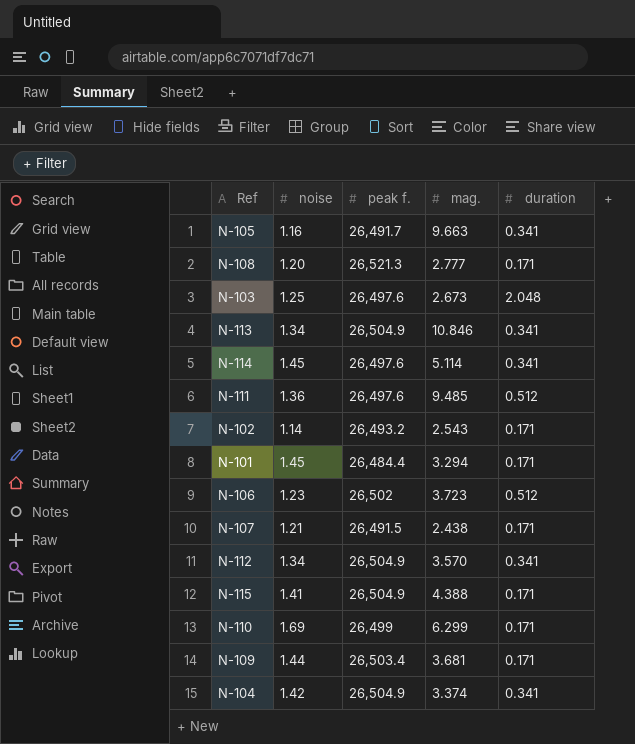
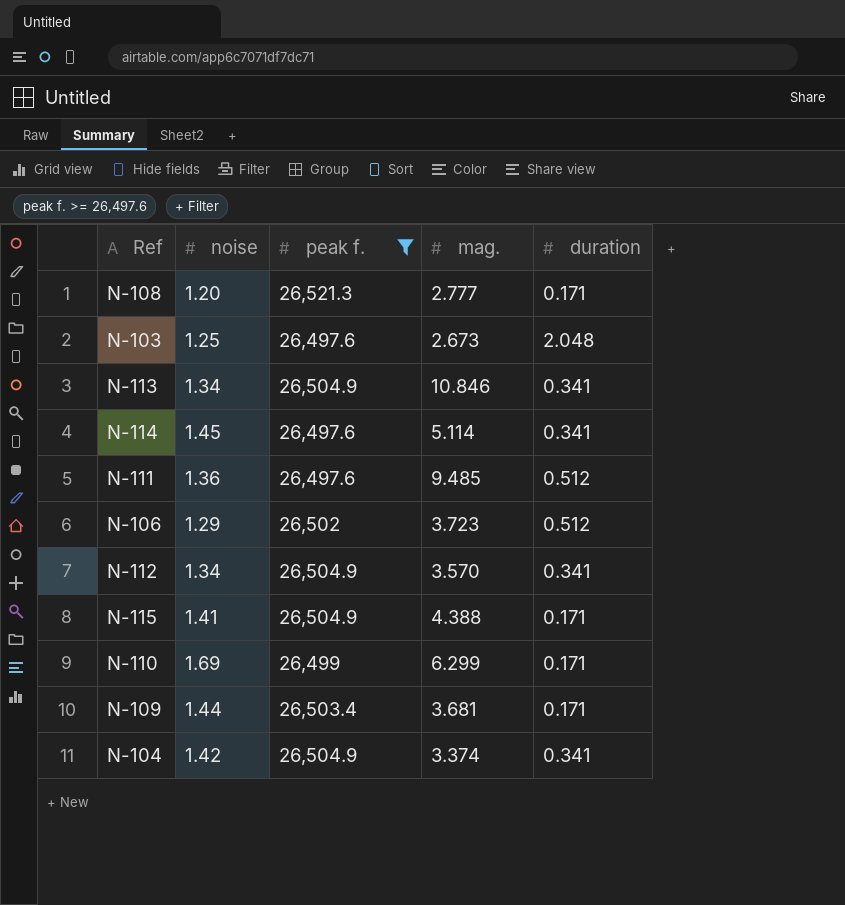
filter: none -> peak f. >= 26,497.6
N-106 | noise: 1.23 -> 1.29

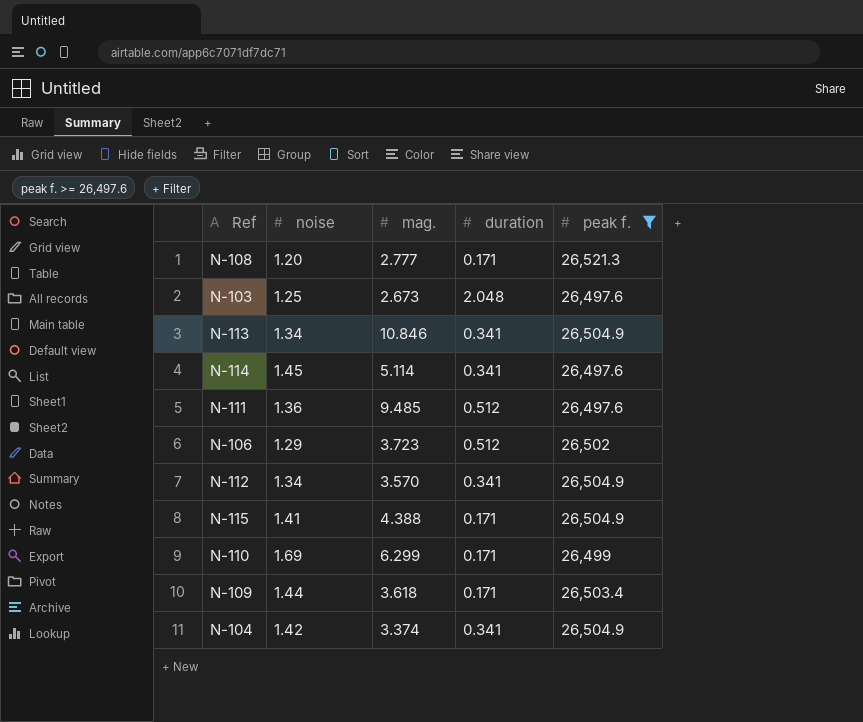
column peak f. | position: 3 -> 5
N-109 | mag.: 3.681 -> 3.618

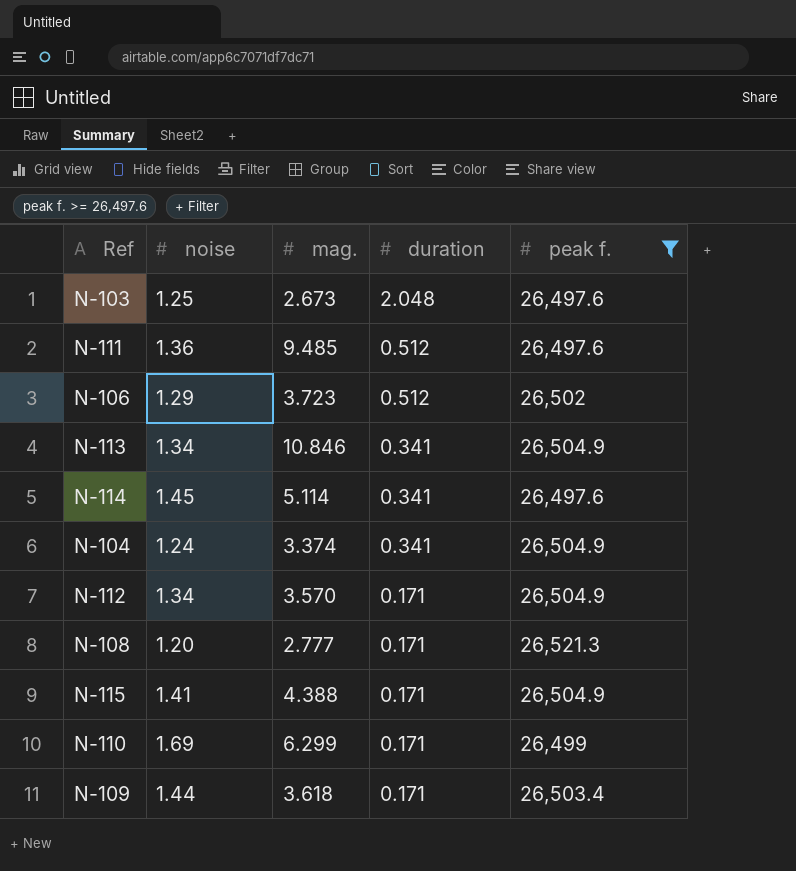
row order: none -> duration descending
N-104 | noise: 1.42 -> 1.24
N-112 | duration: 0.341 -> 0.171

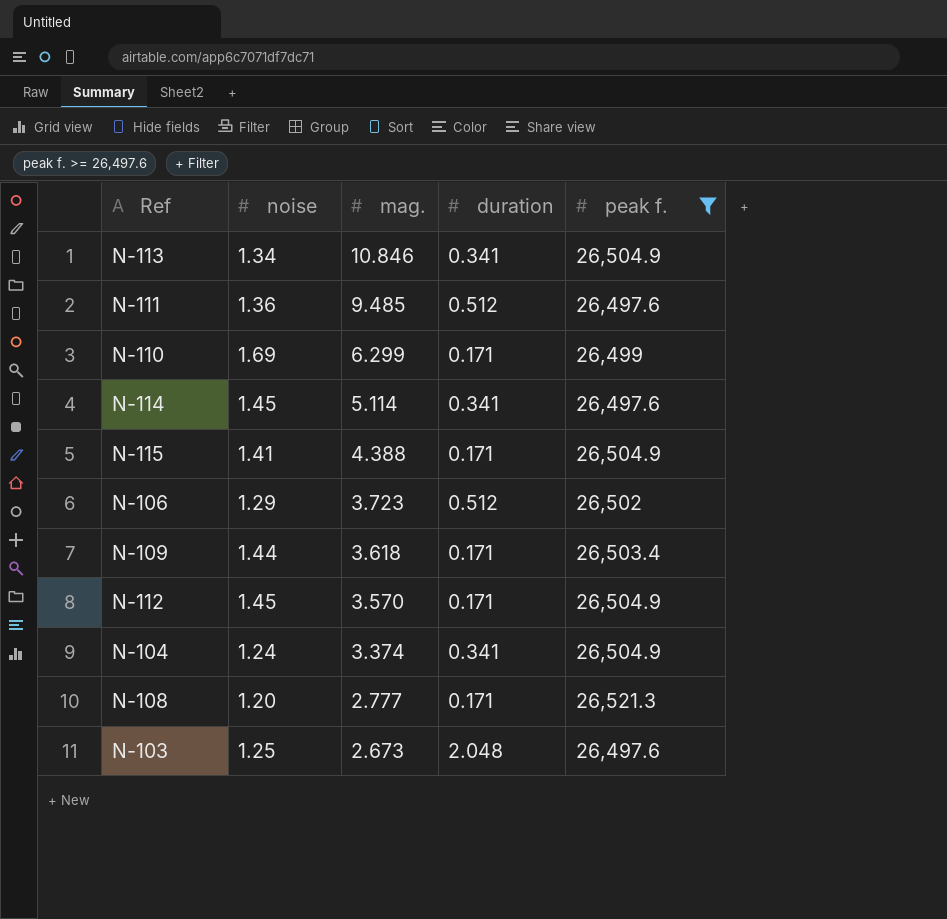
row order: duration descending -> mag. descending
N-112 | noise: 1.34 -> 1.45

